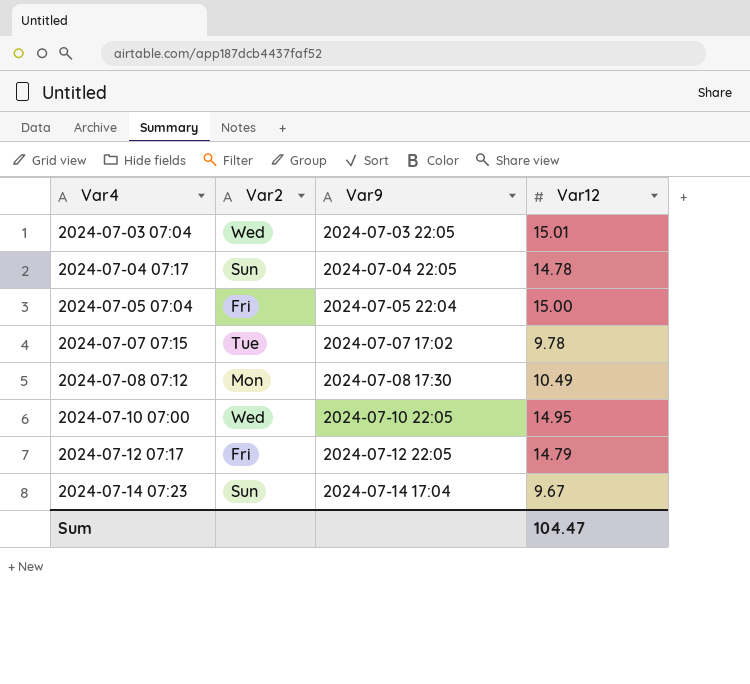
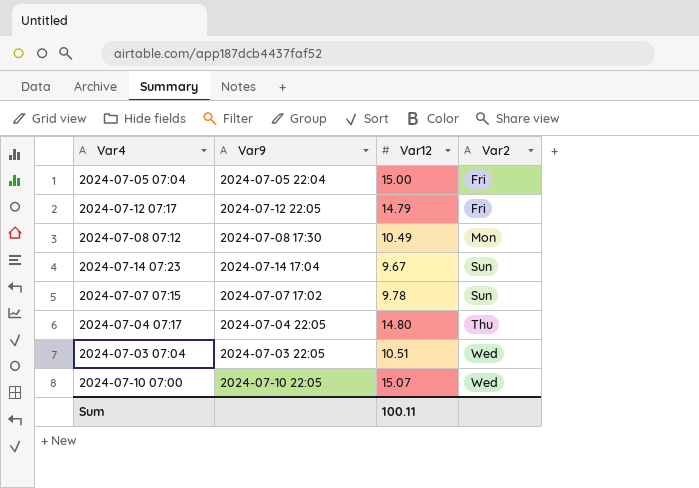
row order: Var4 ascending -> Var2 ascending
column Var2 | position: 2 -> 4
2024-07-07 07:15 | Var2: Tue -> Sun
2024-07-04 07:17 | Var12: 14.78 -> 14.80
2024-07-04 07:17 | Var2: Sun -> Thu
2024-07-03 07:04 | Var12: 15.01 -> 10.51
2024-07-10 07:00 | Var12: 14.95 -> 15.07
Sum | Var12: 104.47 -> 100.11

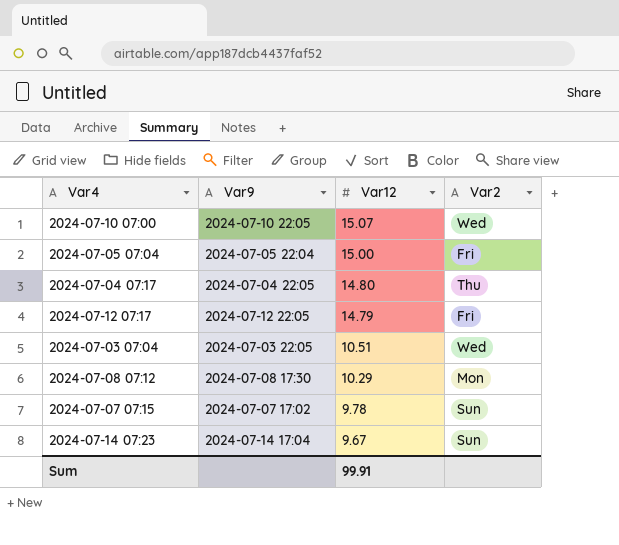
row order: Var2 ascending -> Var12 descending
2024-07-08 07:12 | Var12: 10.49 -> 10.29
Sum | Var12: 100.11 -> 99.91

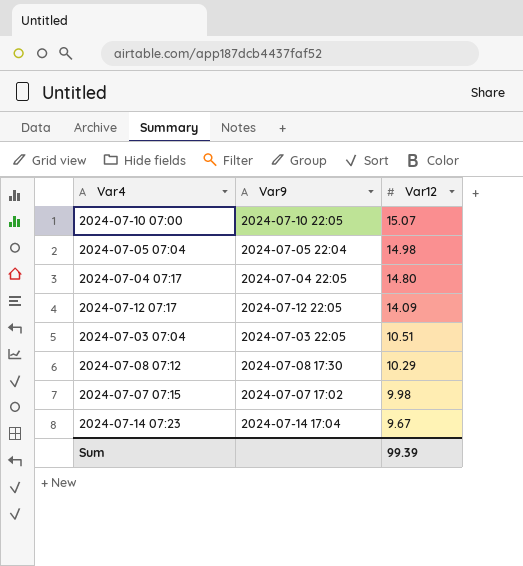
column Var2 | position: 4 -> none
2024-07-05 07:04 | Var12: 15.00 -> 14.98
2024-07-12 07:17 | Var12: 14.79 -> 14.09
2024-07-07 07:15 | Var12: 9.78 -> 9.98
Sum | Var12: 99.91 -> 99.39

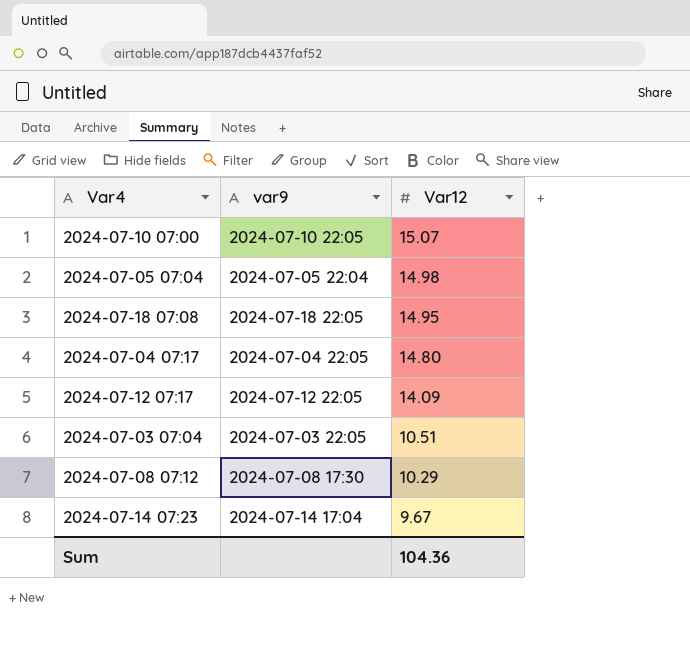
column name: Var9 -> var9
row 2024-07-07 07:15: 2024-07-07 17:02 | 9.98 -> none
row 2024-07-18 07:08: none -> 2024-07-18 22:05 | 14.95
Sum | Var12: 99.39 -> 104.36

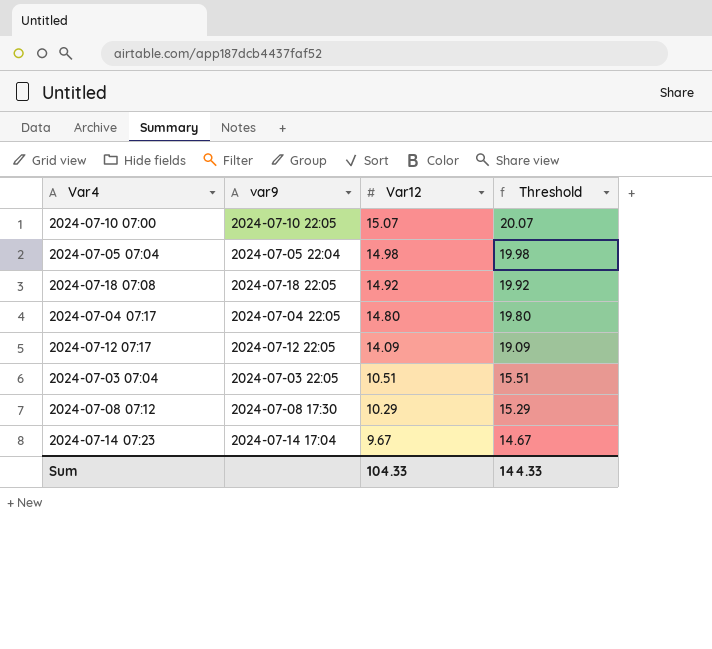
column Threshold | formula: none -> [Var12] + 5
2024-07-18 07:08 | Var12: 14.95 -> 14.92
Sum | Var12: 104.36 -> 104.33

